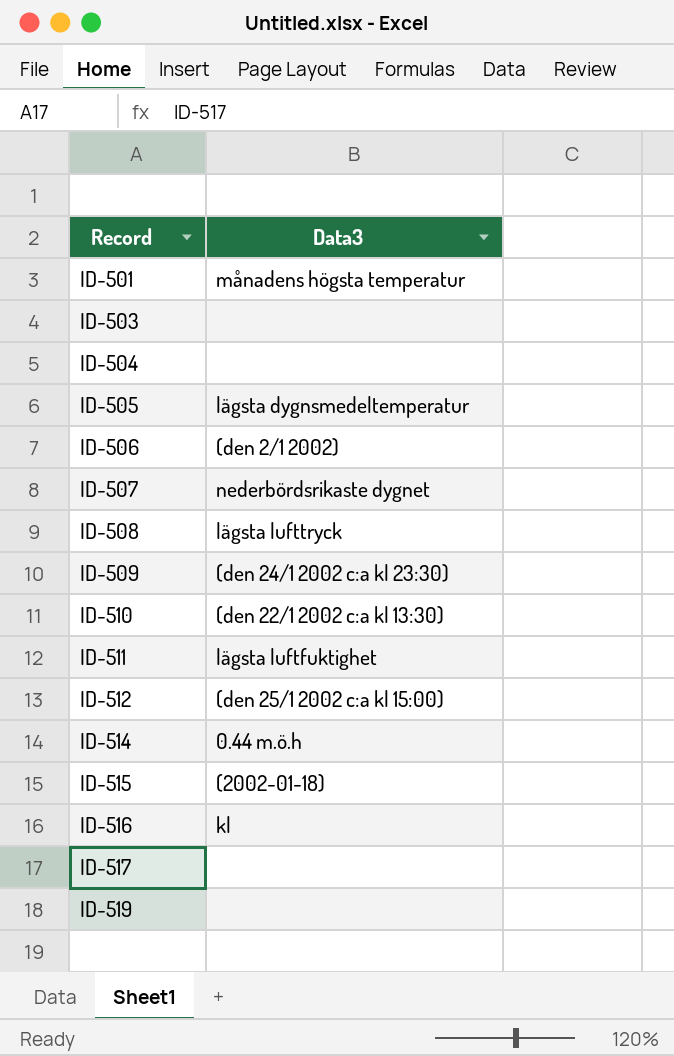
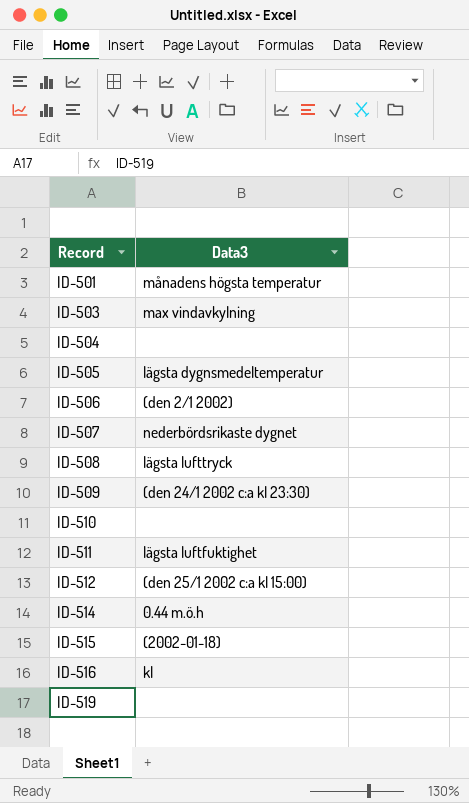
row ID-517: none -> none
ID-503 | Data3: none -> max vindavkylning
ID-510 | Data3: (den 22/1 2002 c:a kl 13:30) -> none

